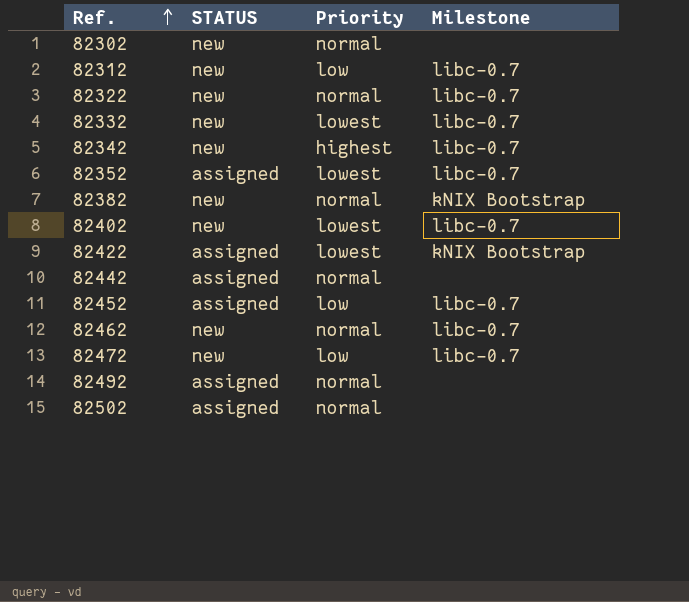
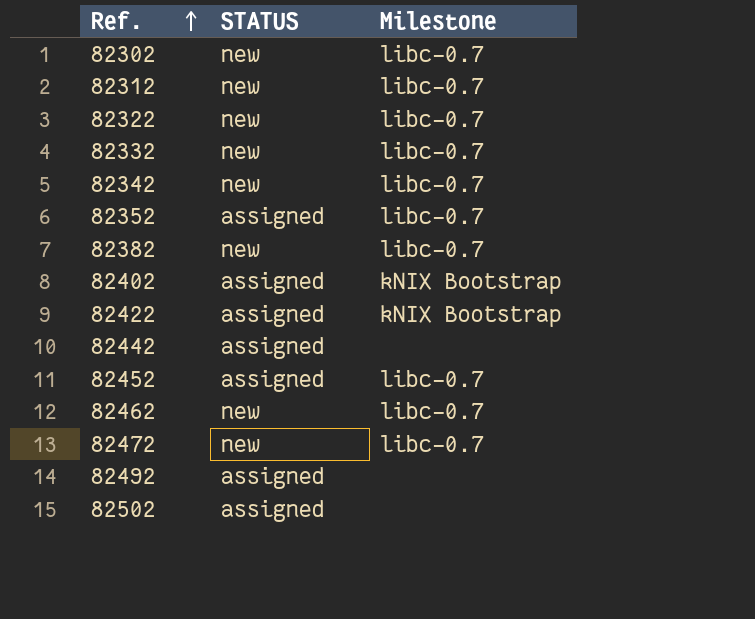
column Priority | position: 3 -> none
82302 | Milestone: none -> libc-0.7
82382 | Milestone: kNIX Bootstrap -> libc-0.7
82402 | STATUS: new -> assigned
82402 | Milestone: libc-0.7 -> kNIX Bootstrap

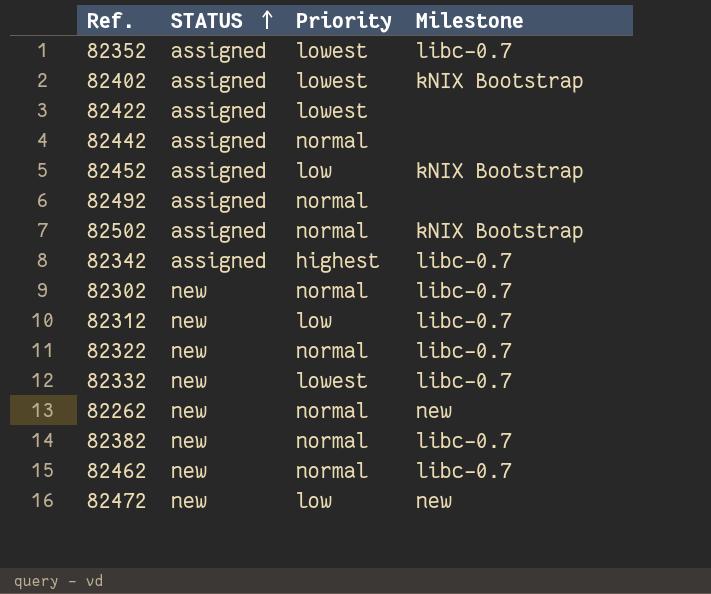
row order: Ref. ascending -> STATUS ascending
column Priority | position: none -> 3
82422 | Milestone: kNIX Bootstrap -> none
82452 | Milestone: libc-0.7 -> kNIX Bootstrap
82502 | Milestone: none -> kNIX Bootstrap
82342 | STATUS: new -> assigned
row 82262: none -> new | normal | new
82472 | Milestone: libc-0.7 -> new

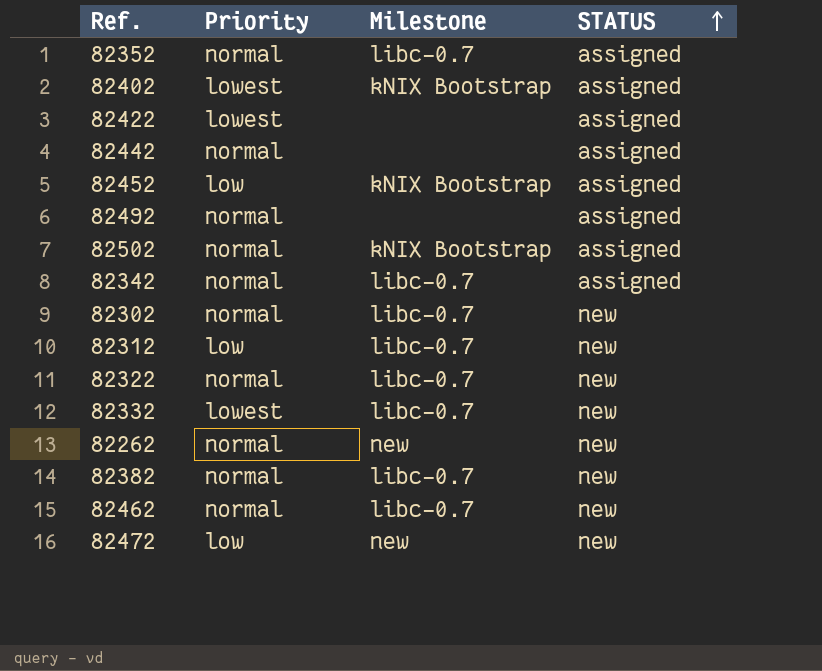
column STATUS | position: 2 -> 4
82352 | Priority: lowest -> normal
82342 | Priority: highest -> normal

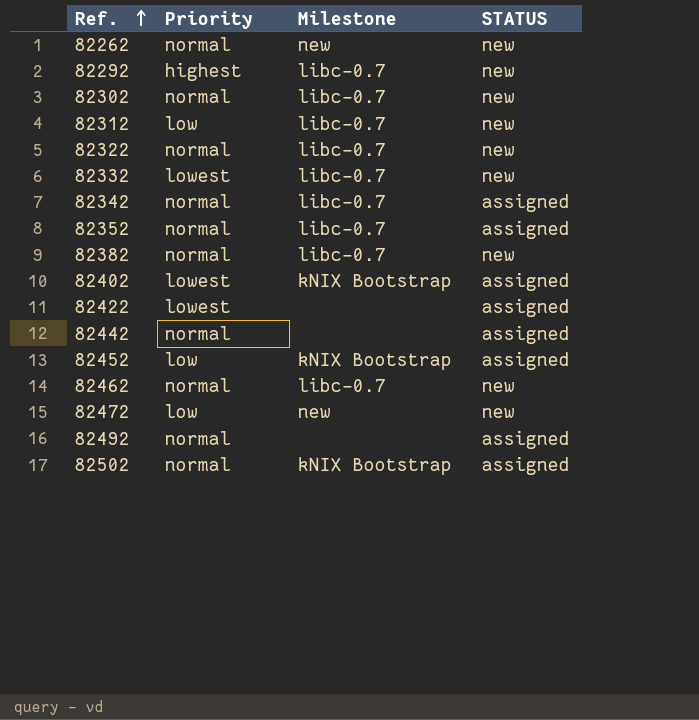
row order: STATUS ascending -> Ref. ascending
row 82292: none -> highest | libc-0.7 | new

